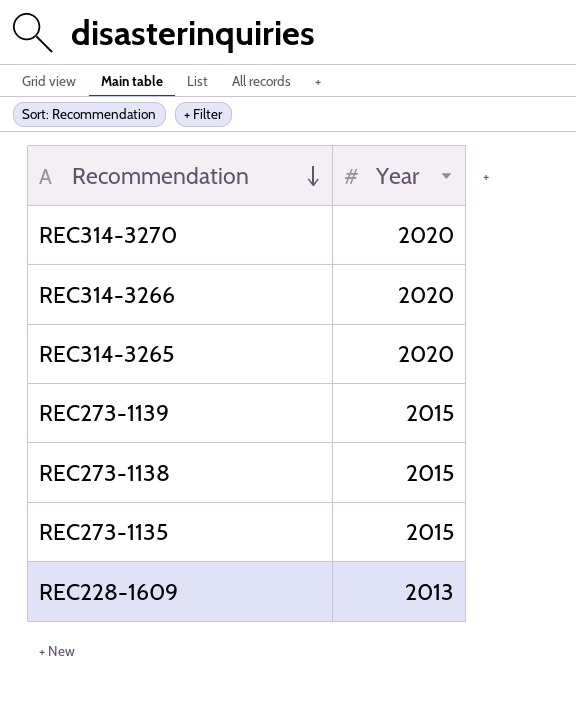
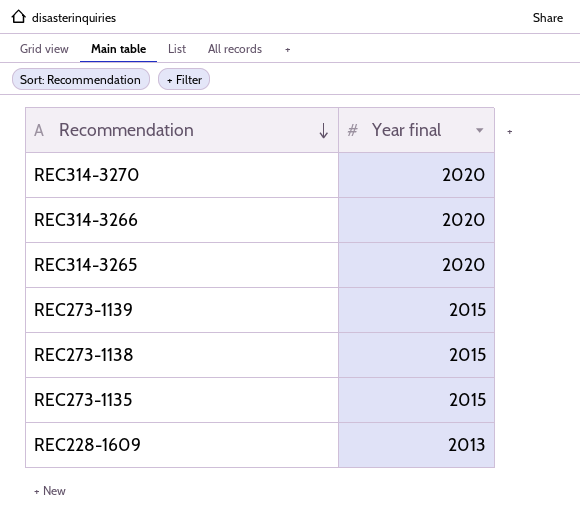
column name: Year -> Year final

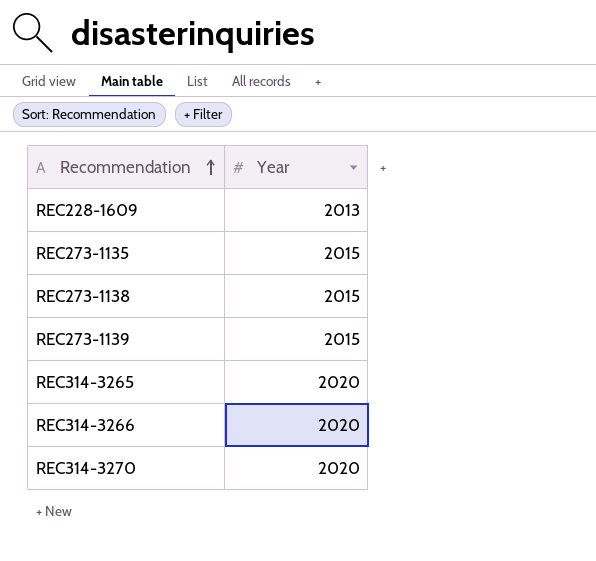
row order: Recommendation descending -> Recommendation ascending
column name: Year final -> Year

